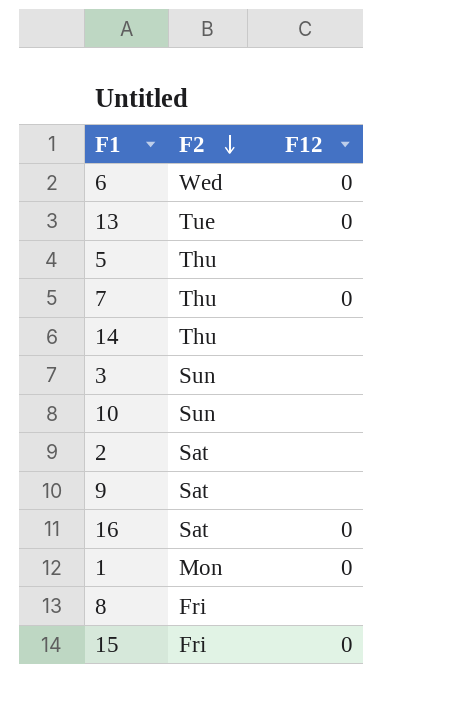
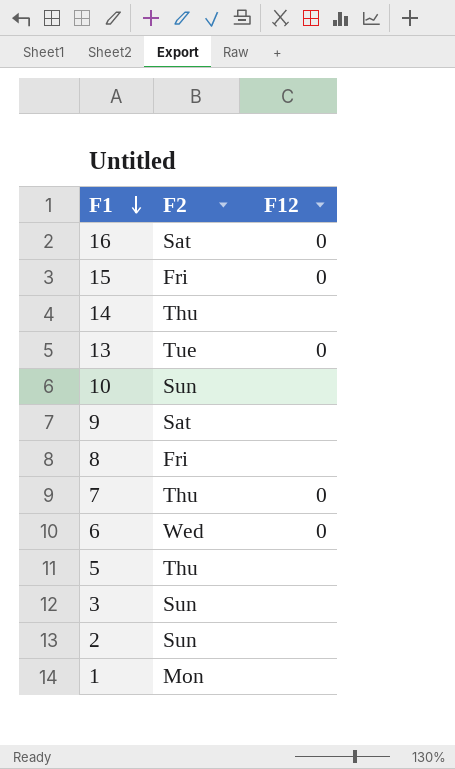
row order: F2 descending -> F1 descending
2 | F2: Sat -> Sun
1 | F12: 0 -> none

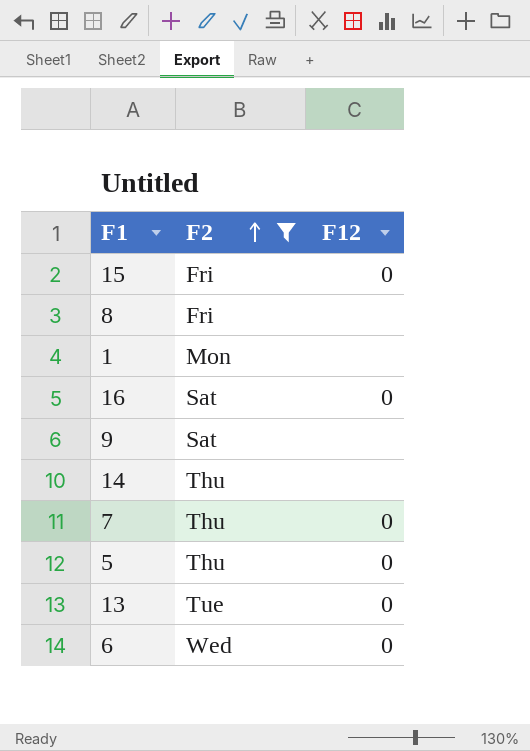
filter: none -> F2 != Sun
row order: F1 descending -> F2 ascending
5 | F12: none -> 0

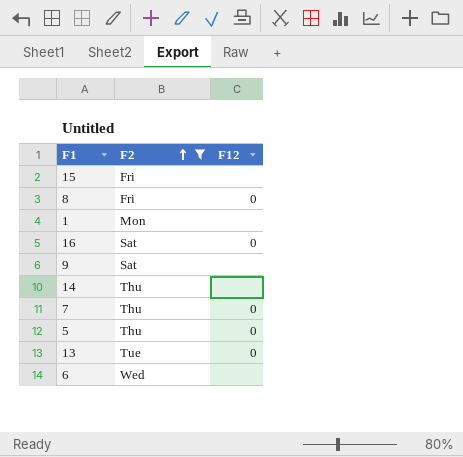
15 | F12: 0 -> none
8 | F12: none -> 0
6 | F12: 0 -> none

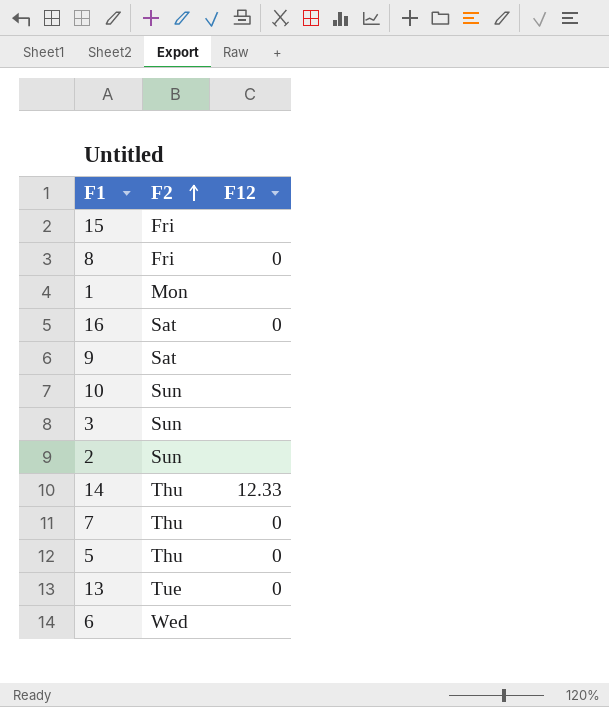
filter: F2 != Sun -> none
14 | F12: none -> 12.33

